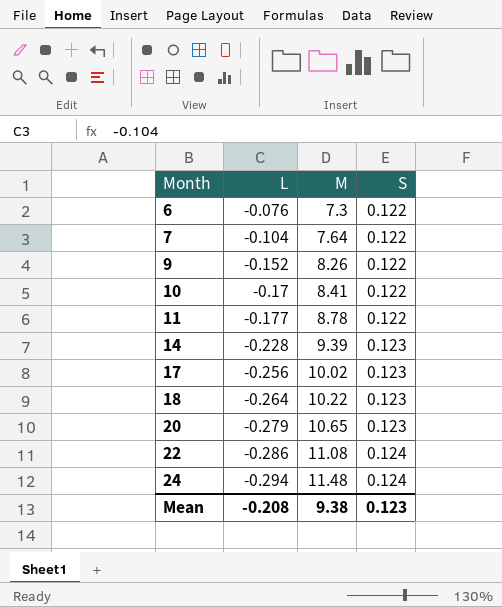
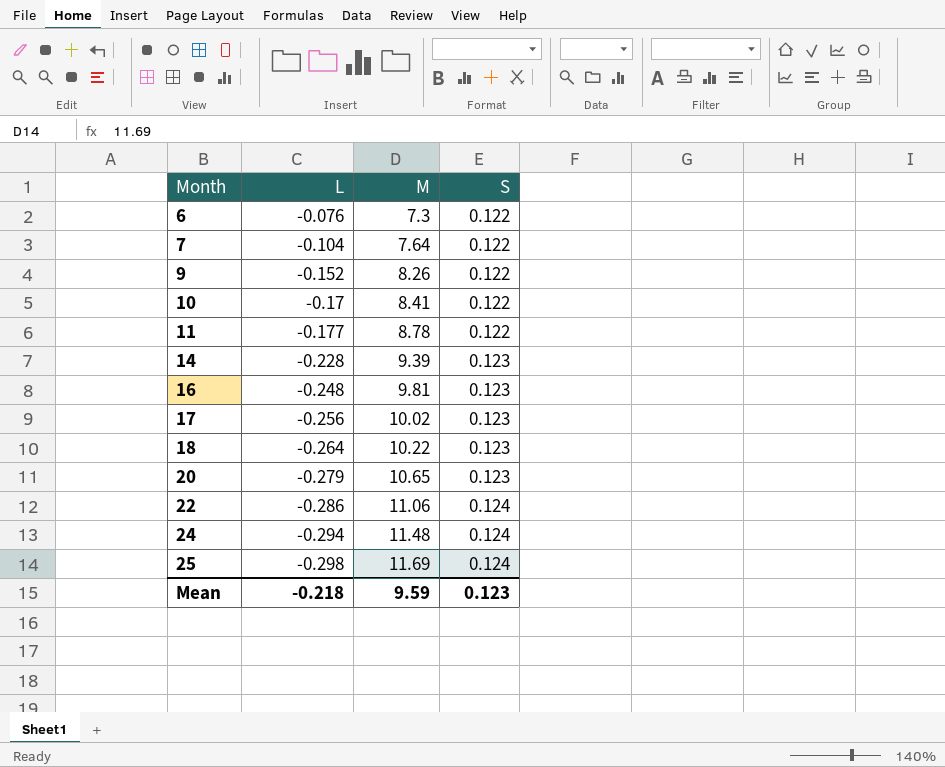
row 16: none -> -0.248 | 9.81 | 0.123
22 | M: 11.08 -> 11.06
row 25: none -> -0.298 | 11.69 | 0.124
Mean | L: -0.208 -> -0.218
Mean | M: 9.38 -> 9.59

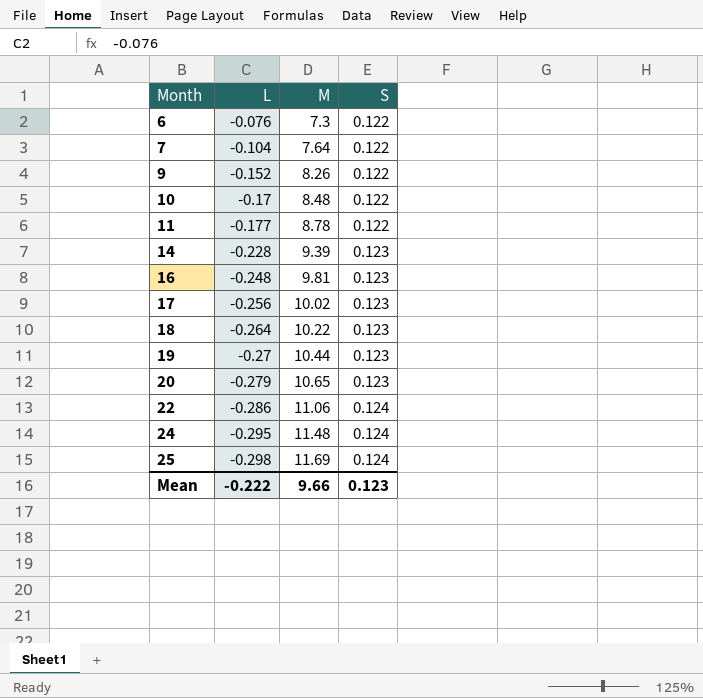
10 | M: 8.41 -> 8.48
row 19: none -> -0.27 | 10.44 | 0.123
24 | L: -0.294 -> -0.295
Mean | L: -0.218 -> -0.222
Mean | M: 9.59 -> 9.66

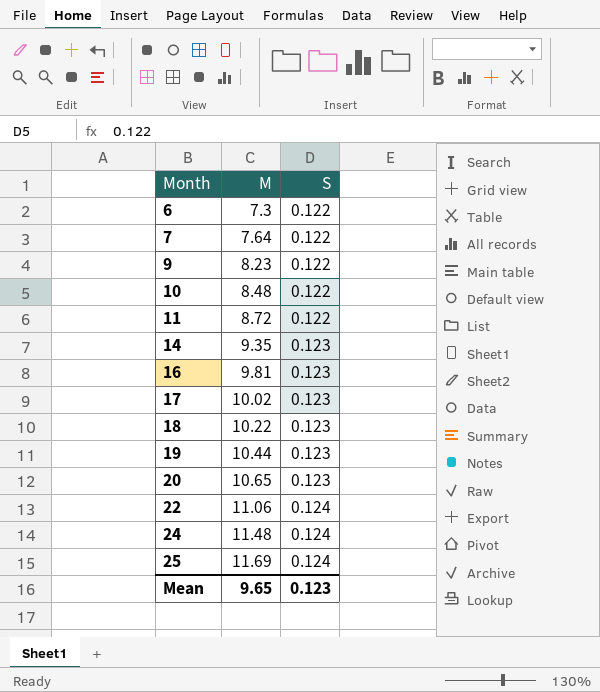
column L | position: 2 -> none
9 | M: 8.26 -> 8.23
11 | M: 8.78 -> 8.72
14 | M: 9.39 -> 9.35
Mean | M: 9.66 -> 9.65

